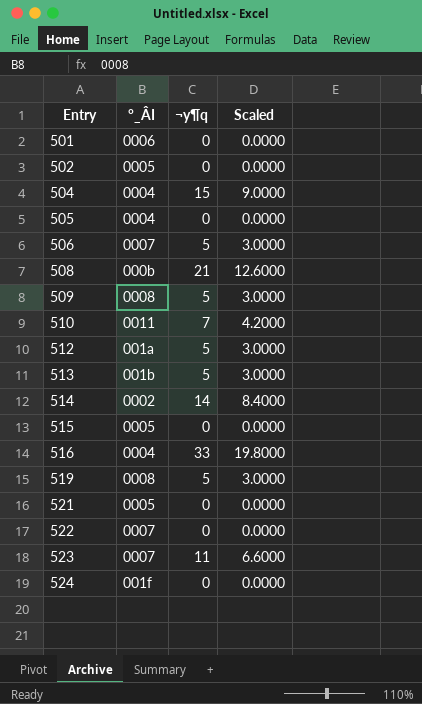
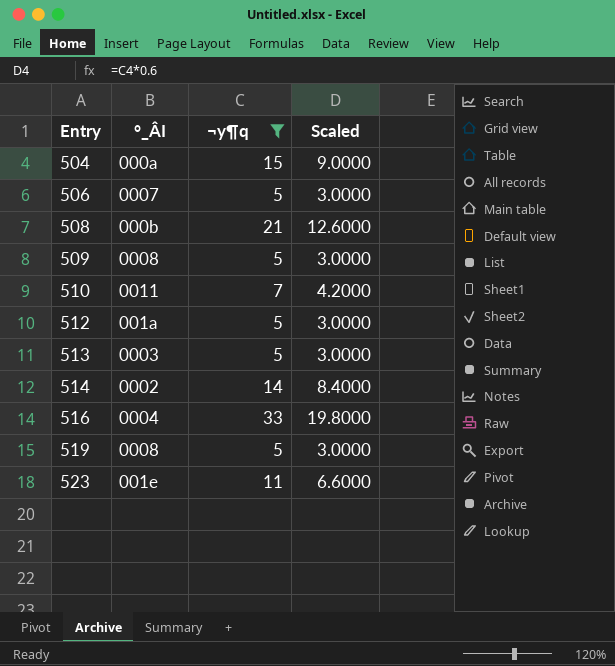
filter: none -> ¬y¶q != 0
504 | °_ÂI: 0004 -> 000a
513 | °_ÂI: 001b -> 0003
523 | °_ÂI: 0007 -> 001e

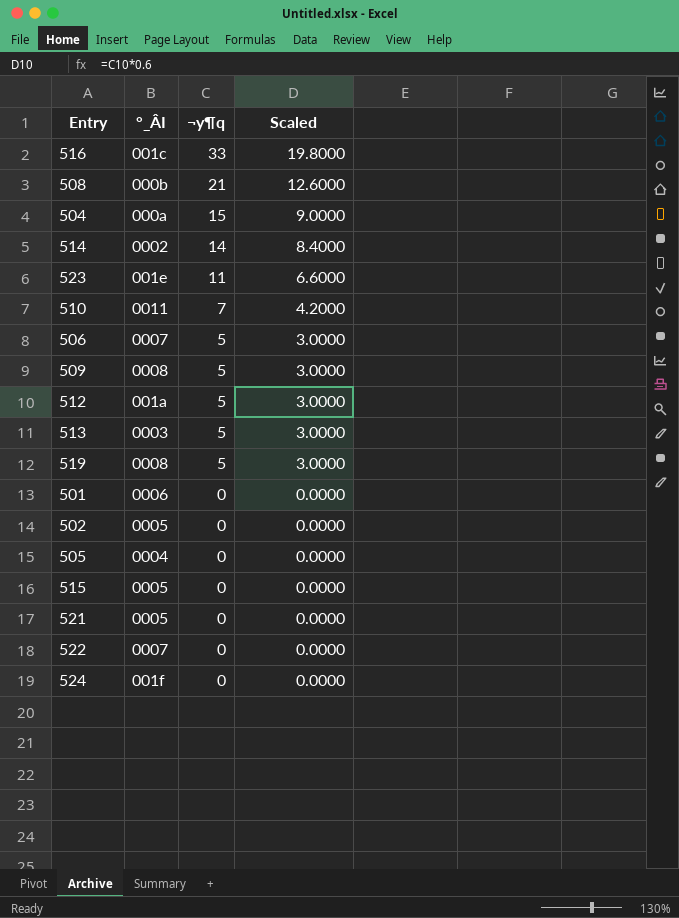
filter: ¬y¶q != 0 -> none
row order: Entry ascending -> ¬y¶q descending
516 | °_ÂI: 0004 -> 001c

